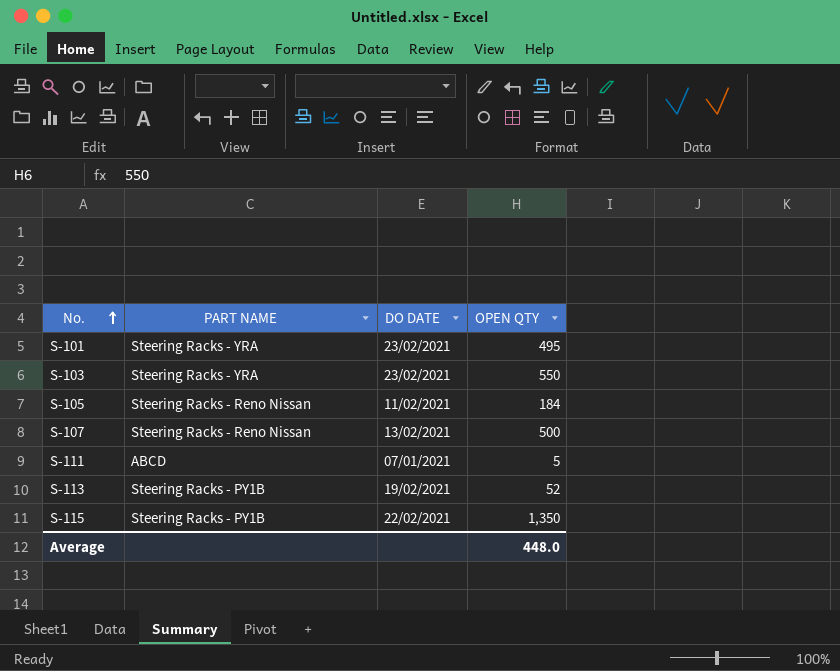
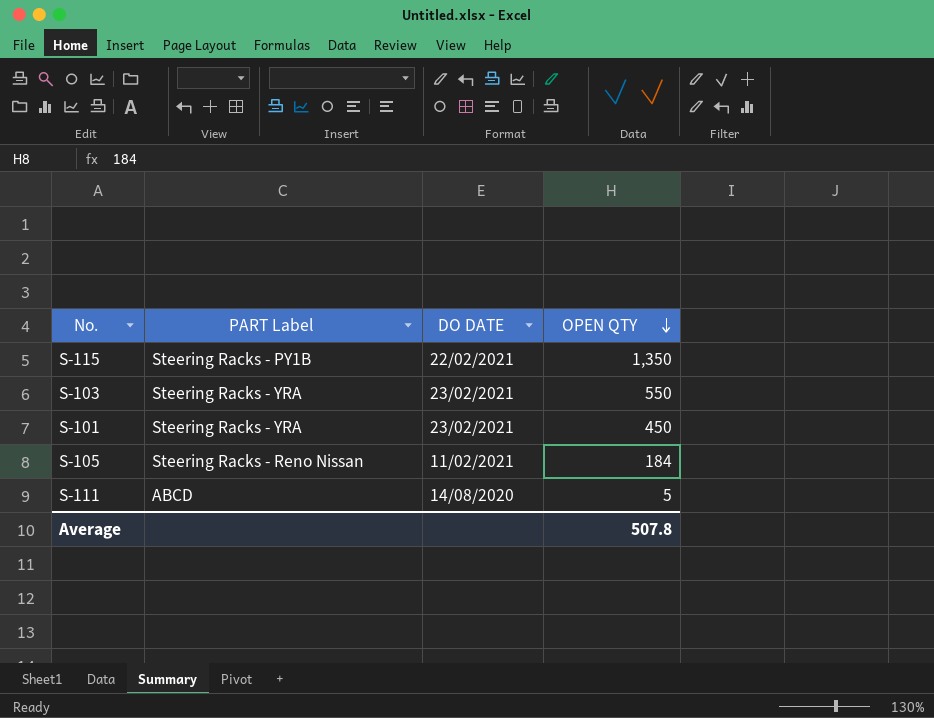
row order: No. ascending -> OPEN QTY descending
column name: PART NAME -> PART Label
row S-107: Steering Racks - Reno Nissan | 13/02/2021 | 500 -> none
row S-113: Steering Racks - PY1B | 19/02/2021 | 52 -> none
S-101 | OPEN QTY: 495 -> 450
S-111 | DO DATE: 07/01/2021 -> 14/08/2020
Average | OPEN QTY: 448.0 -> 507.8

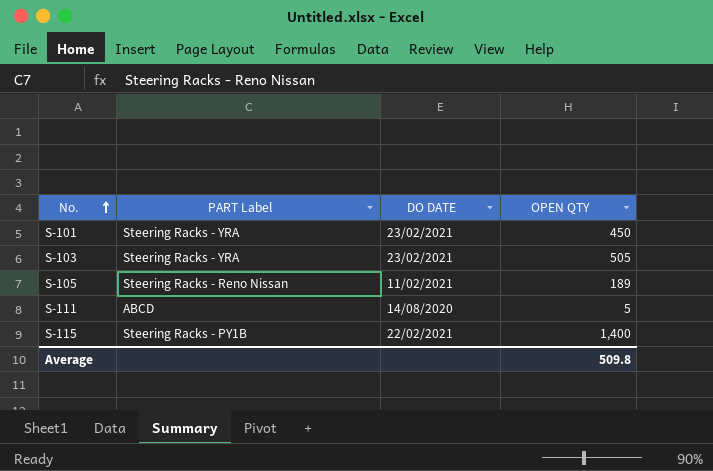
row order: OPEN QTY descending -> No. ascending
S-103 | OPEN QTY: 550 -> 505
S-105 | OPEN QTY: 184 -> 189
S-115 | OPEN QTY: 1,350 -> 1,400
Average | OPEN QTY: 507.8 -> 509.8

